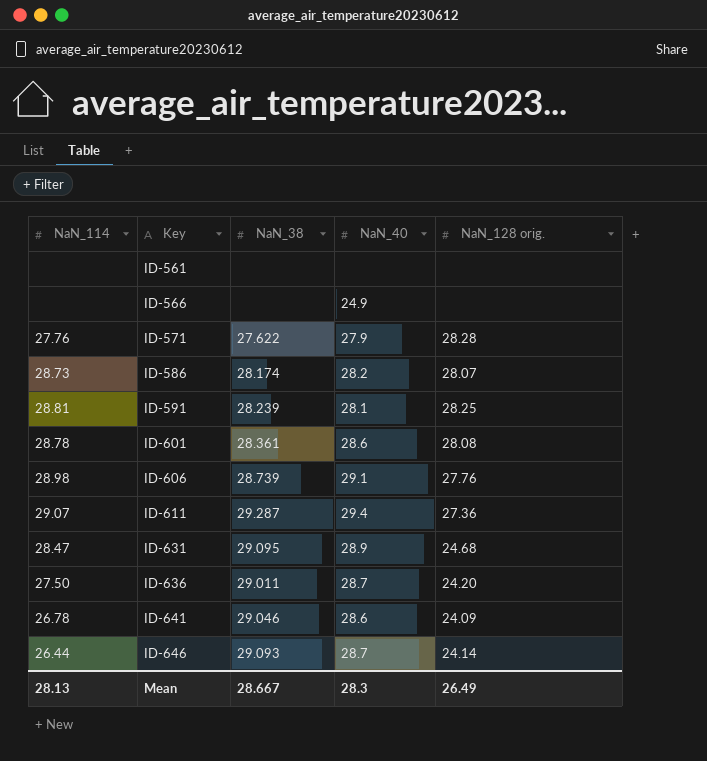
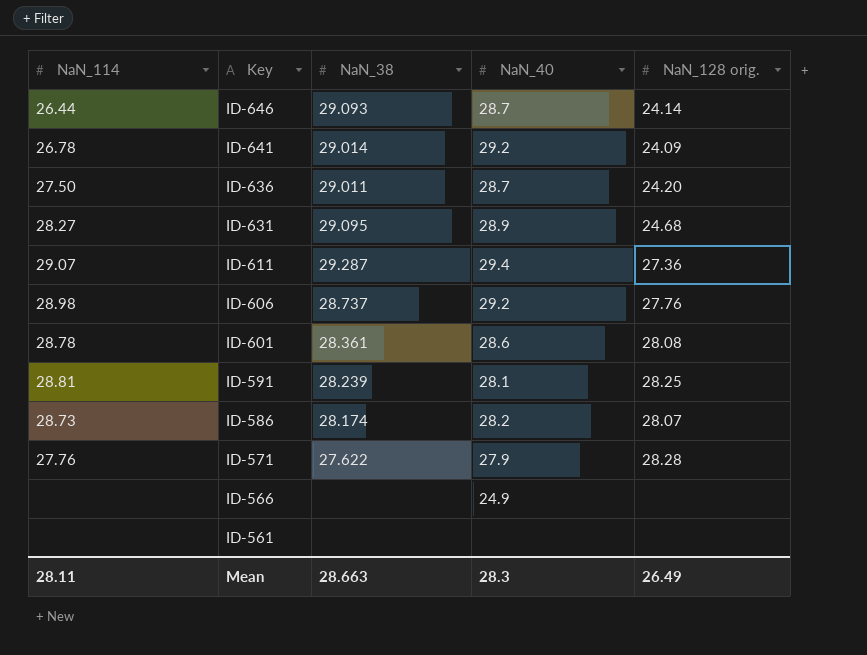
row order: Key ascending -> Key descending
ID-641 | NaN_38: 29.046 -> 29.014
ID-641 | NaN_40: 28.6 -> 29.2
ID-631 | NaN_114: 28.47 -> 28.27
ID-606 | NaN_38: 28.739 -> 28.737
ID-606 | NaN_40: 29.1 -> 29.2
Mean | NaN_114: 28.13 -> 28.11
Mean | NaN_38: 28.667 -> 28.663

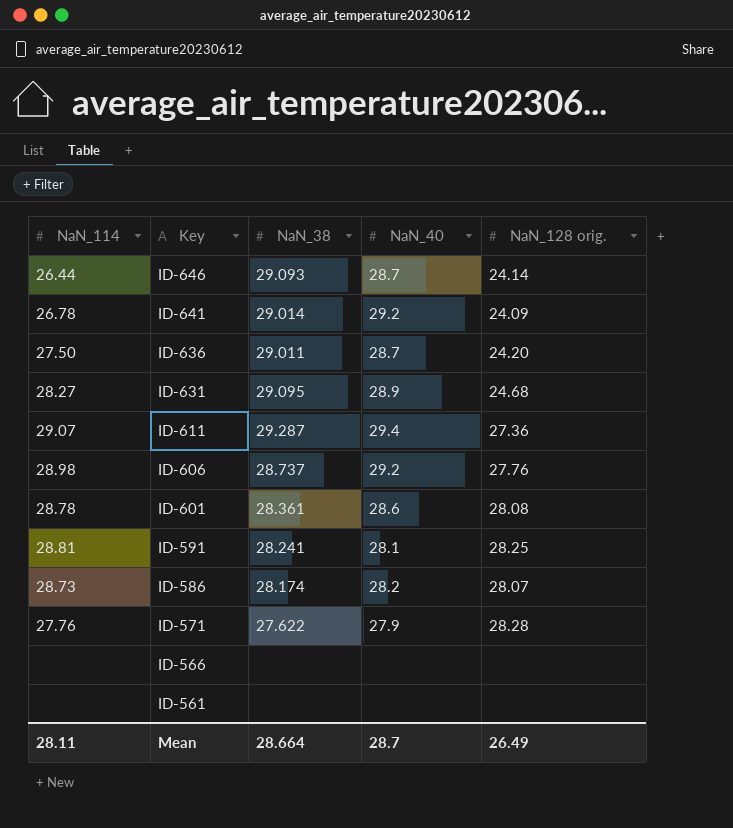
ID-591 | NaN_38: 28.239 -> 28.241
ID-566 | NaN_40: 24.9 -> none
Mean | NaN_38: 28.663 -> 28.664
Mean | NaN_40: 28.3 -> 28.7

